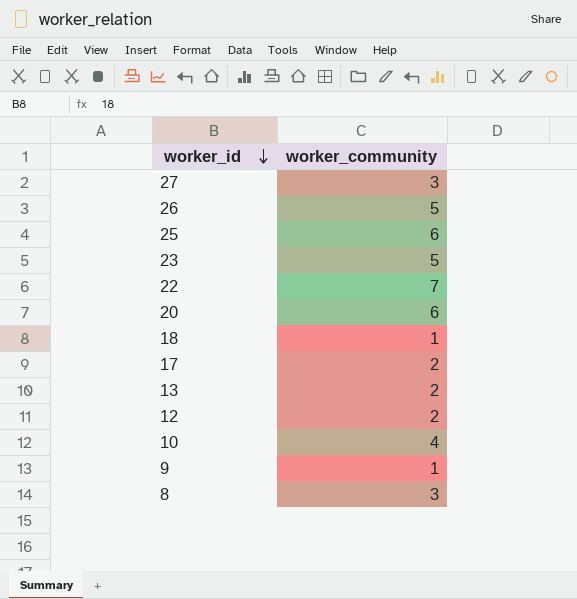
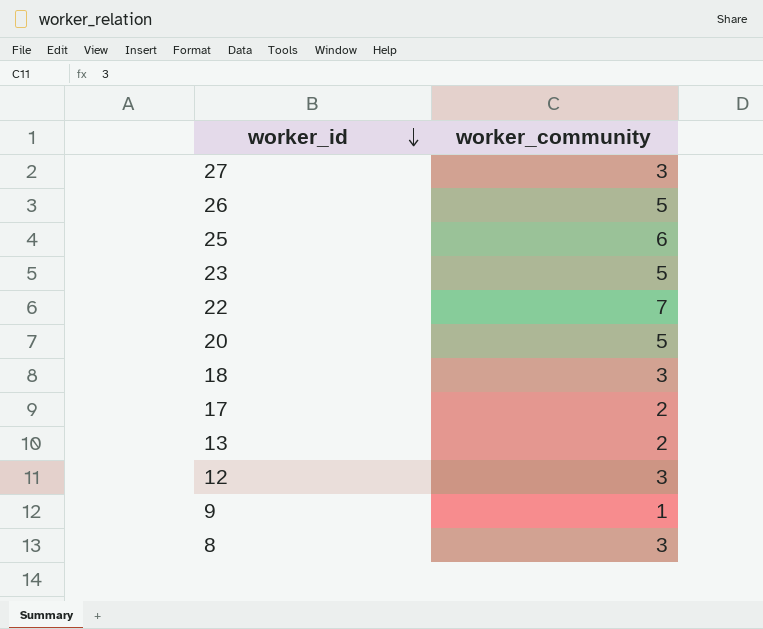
row 10: 4 -> none
20 | worker_community: 6 -> 5
18 | worker_community: 1 -> 3
12 | worker_community: 2 -> 3

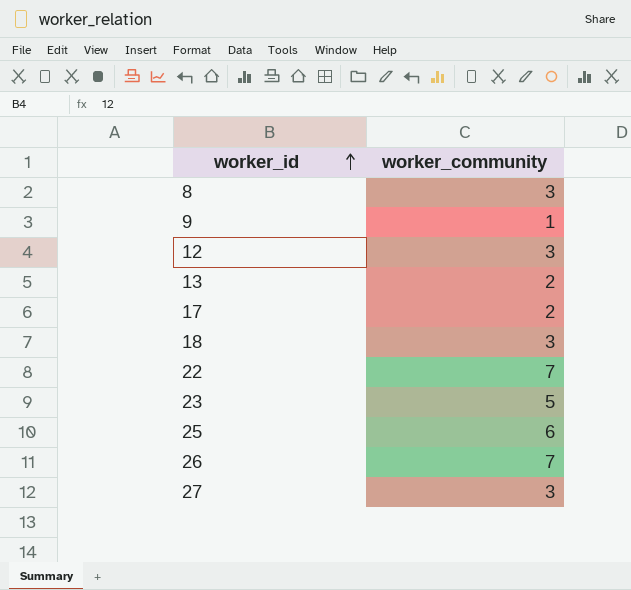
row order: worker_id descending -> worker_id ascending
row 20: 5 -> none
26 | worker_community: 5 -> 7

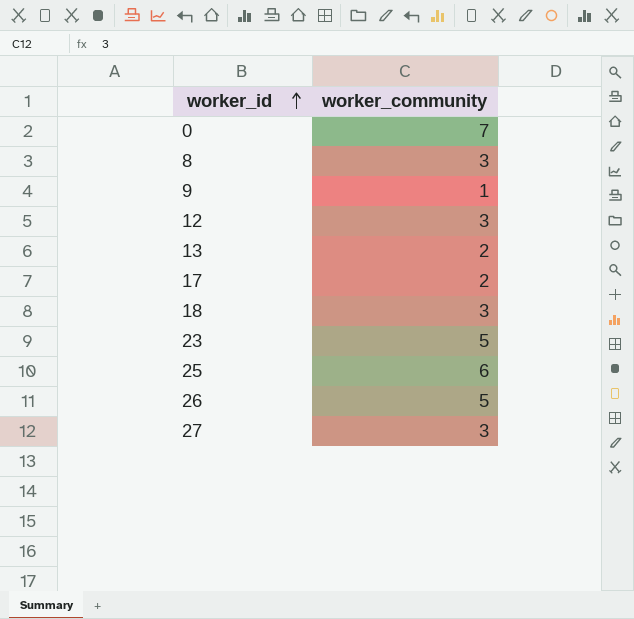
row 22: 7 -> none
row 0: none -> 7
26 | worker_community: 7 -> 5

